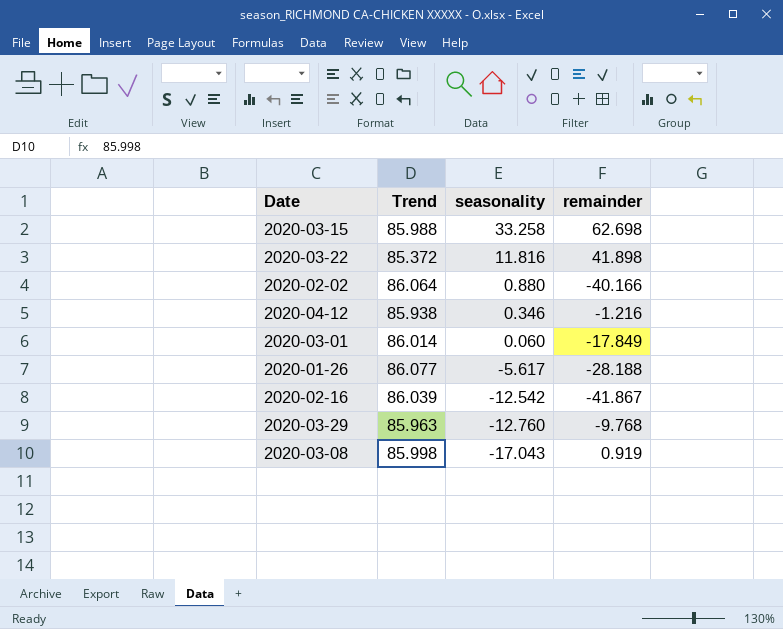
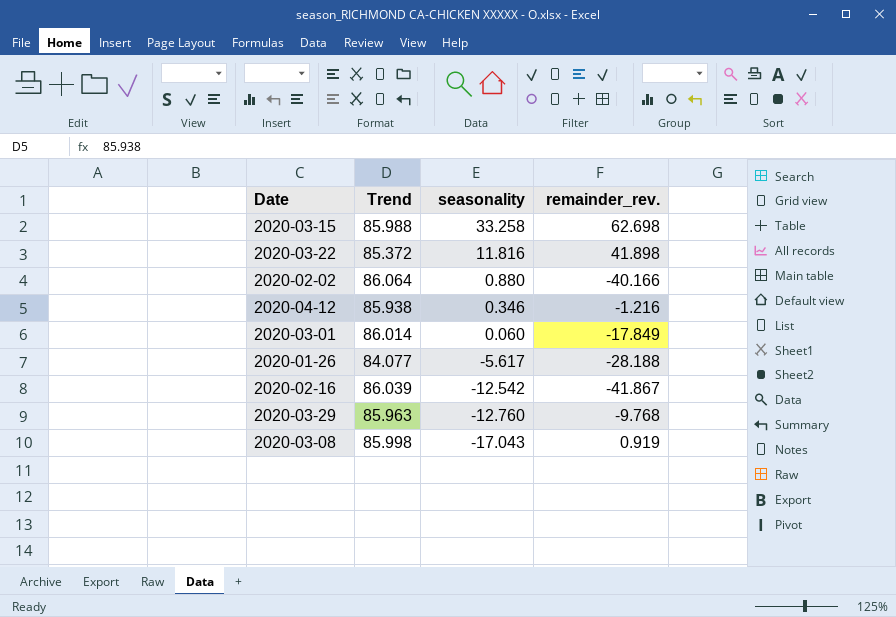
column name: remainder -> remainder_rev.
2020-01-26 | Trend: 86.077 -> 84.077

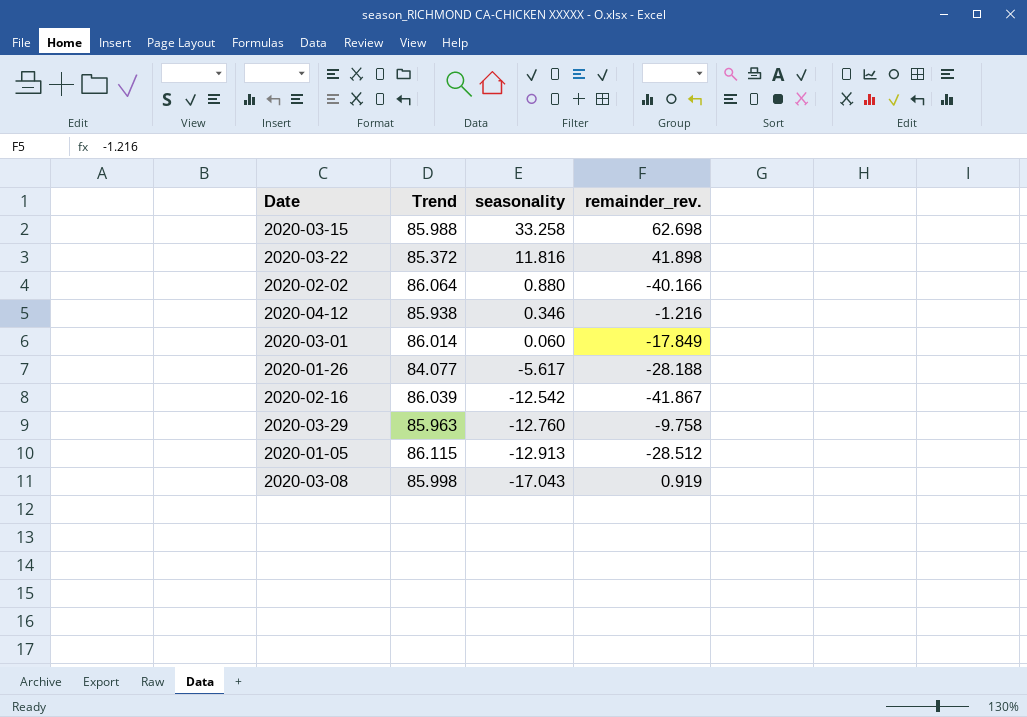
2020-03-29 | remainder_rev.: -9.768 -> -9.758
row 2020-01-05: none -> 86.115 | -12.913 | -28.512

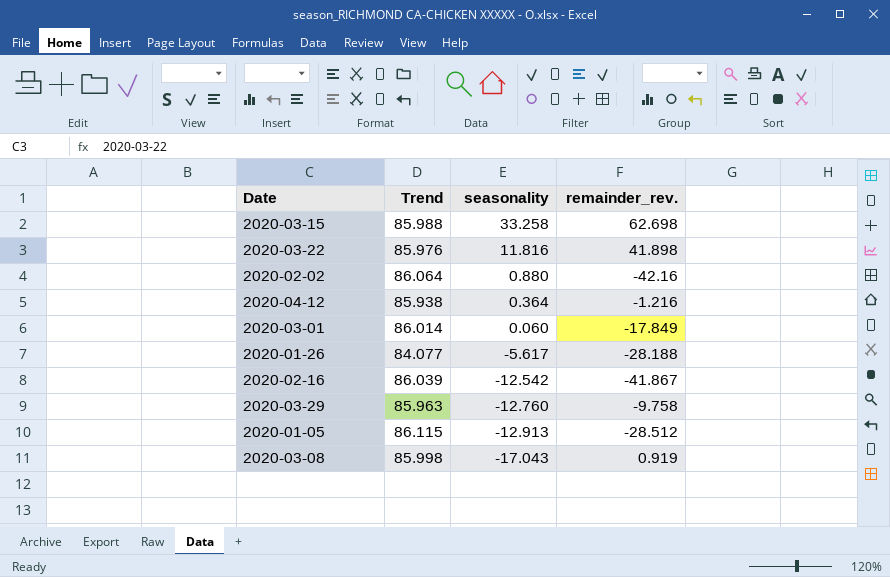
2020-03-22 | Trend: 85.372 -> 85.976
2020-02-02 | remainder_rev.: -40.166 -> -42.16
2020-04-12 | seasonality: 0.346 -> 0.364

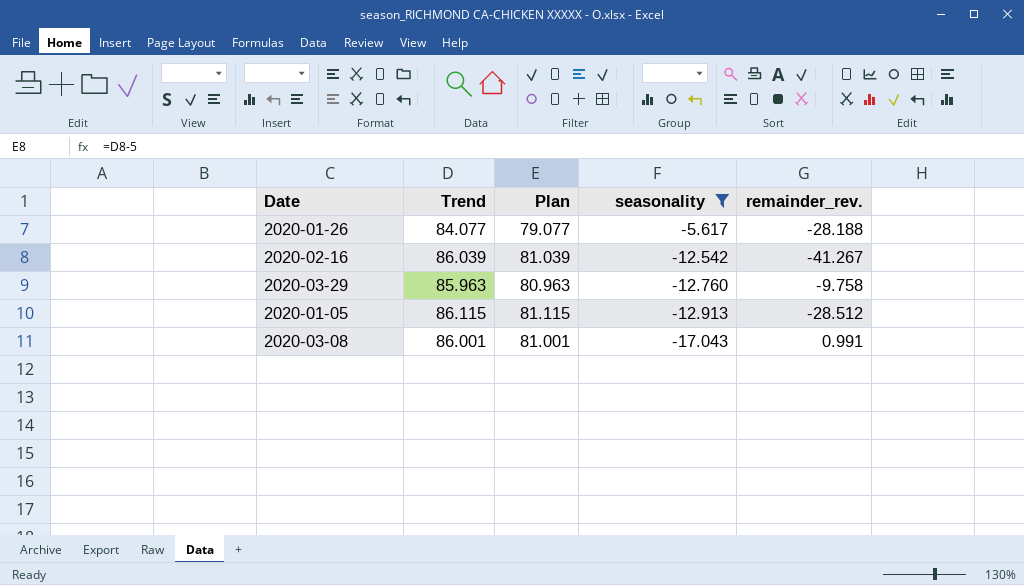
filter: none -> seasonality <= -5.617
column Plan | formula: none -> [Trend] - 5
2020-02-16 | remainder_rev.: -41.867 -> -41.267
2020-03-08 | Trend: 85.998 -> 86.001
2020-03-08 | remainder_rev.: 0.919 -> 0.991

